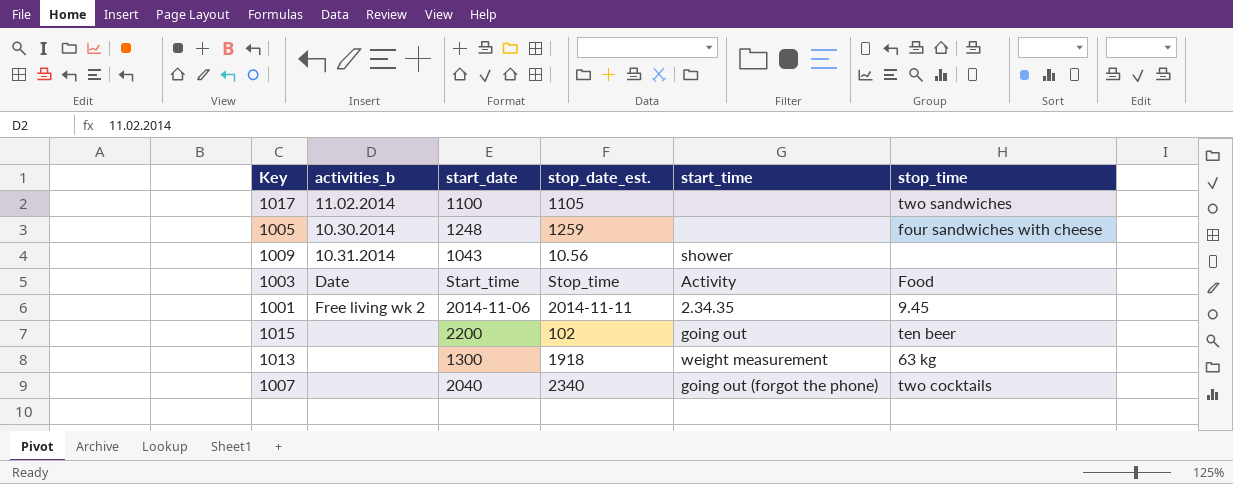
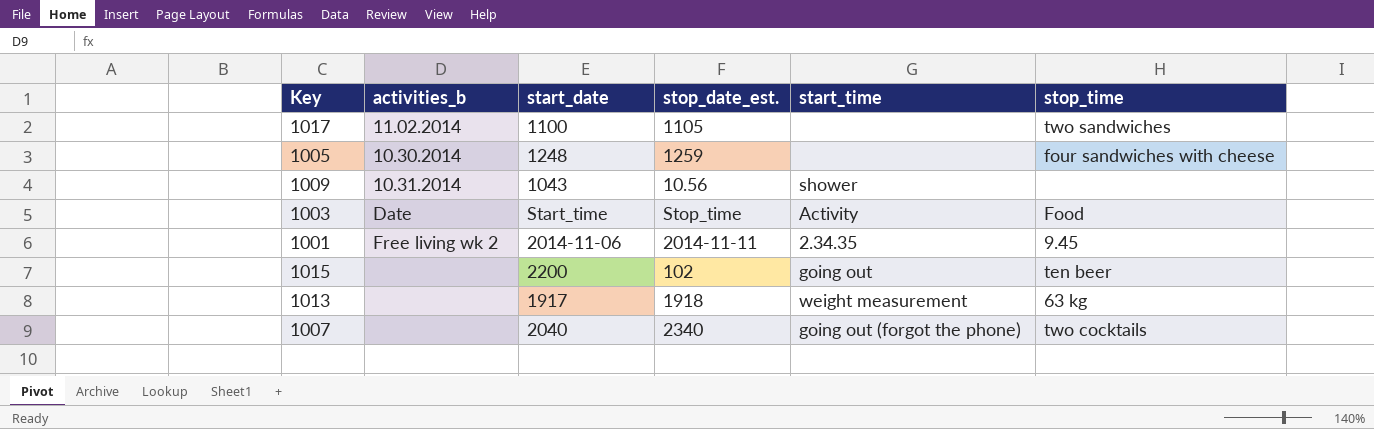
1013 | start_date: 1300 -> 1917

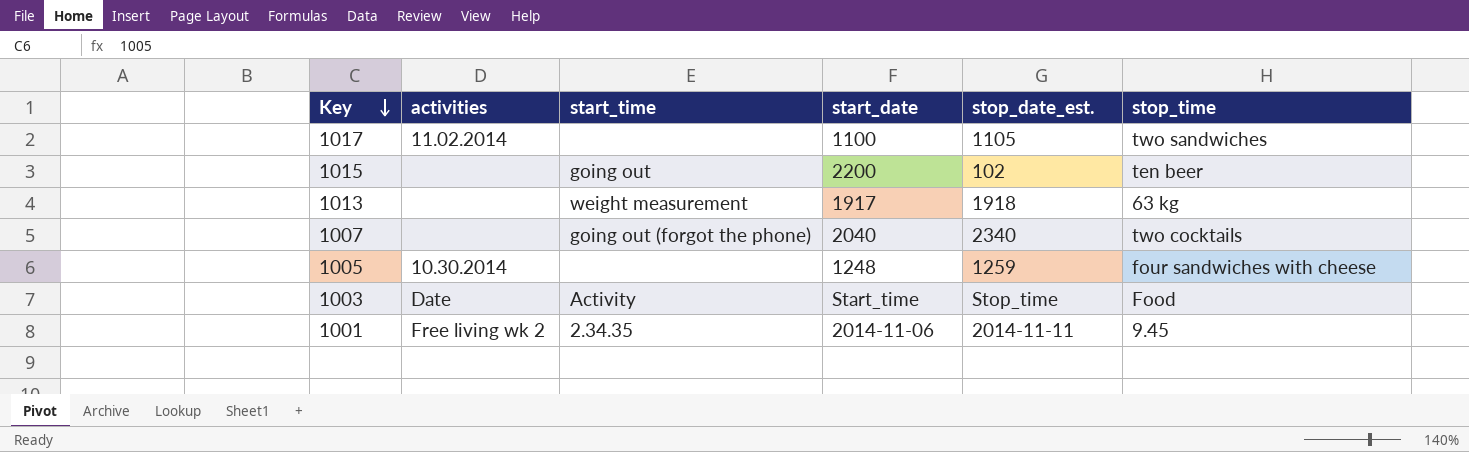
row order: none -> Key descending
column name: activities_b -> activities
column start_time | position: 5 -> 3
row 1009: 10.31.2014 | 1043 | 10.56 | shower | none -> none

